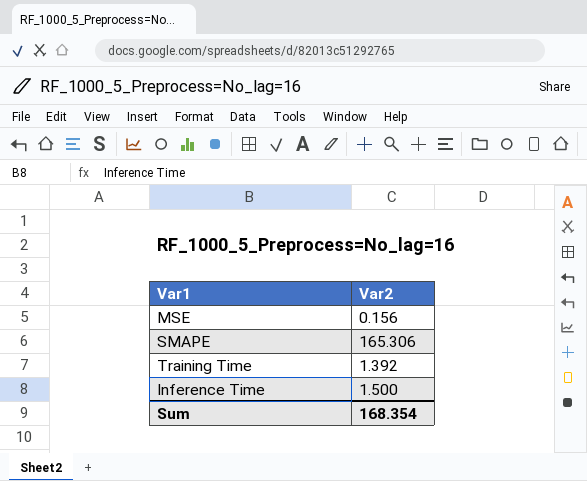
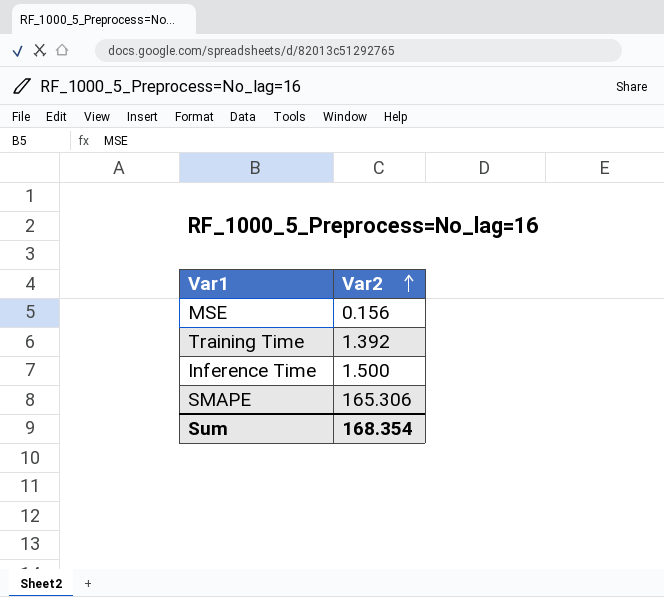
row order: none -> Var2 ascending

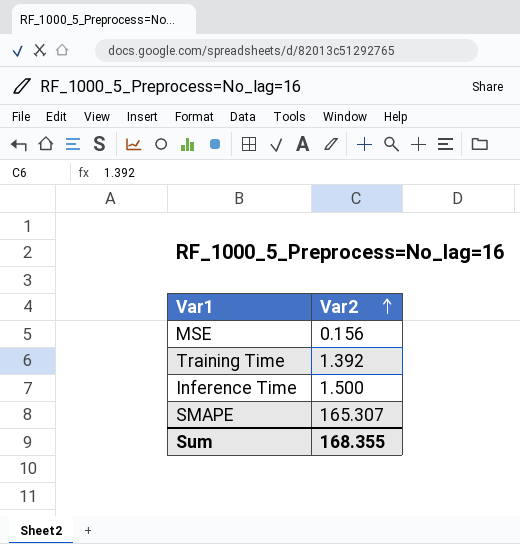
SMAPE | Var2: 165.306 -> 165.307
Sum | Var2: 168.354 -> 168.355

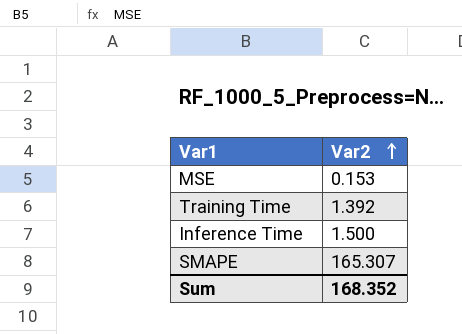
MSE | Var2: 0.156 -> 0.153
Sum | Var2: 168.355 -> 168.352

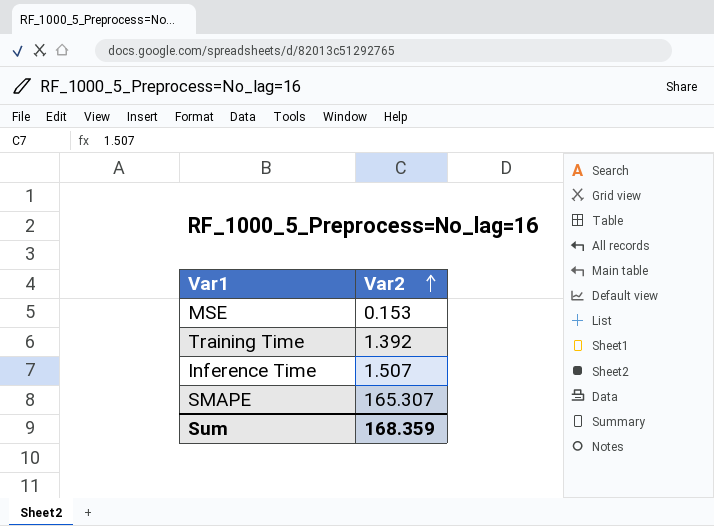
Inference Time | Var2: 1.500 -> 1.507
Sum | Var2: 168.352 -> 168.359

